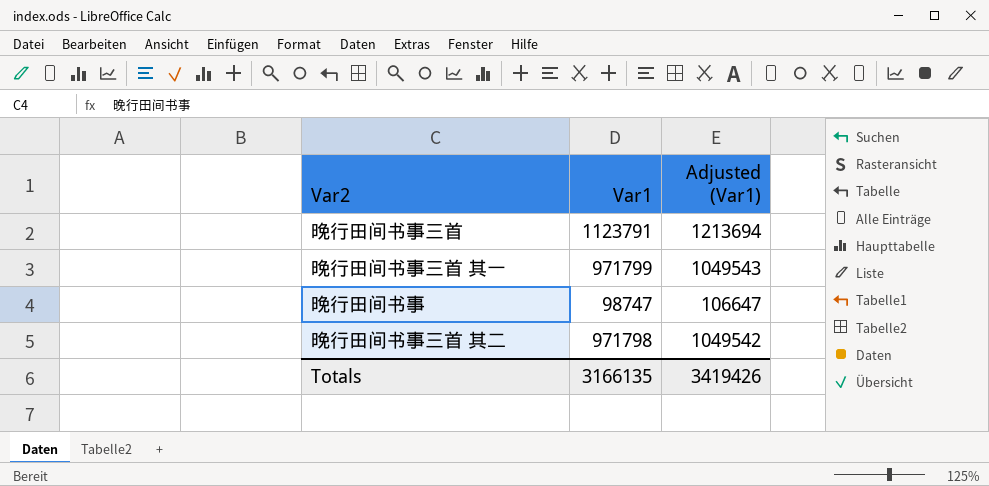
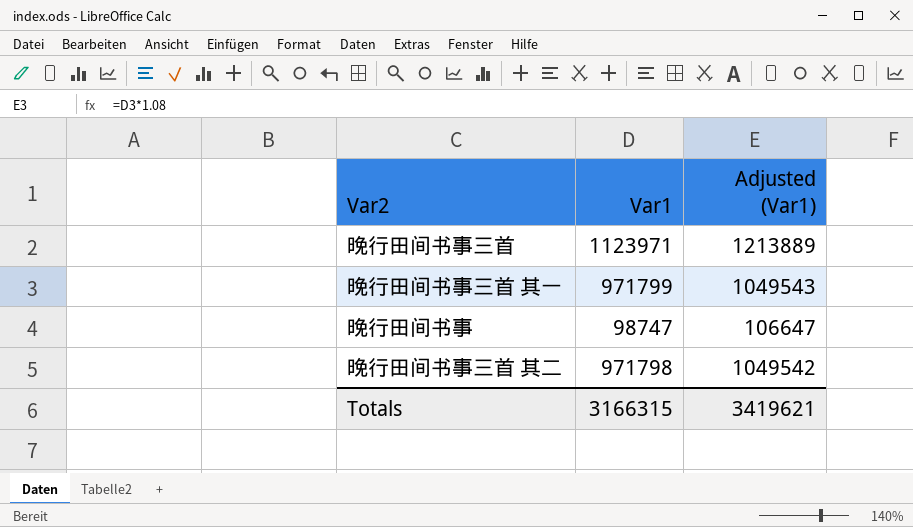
晚行田间书事三首 | Var1: 1123791 -> 1123971
晚行田间书事三首 | Adjusted (Var1): 1213694 -> 1213889
Totals | Var1: 3166135 -> 3166315
Totals | Adjusted (Var1): 3419426 -> 3419621

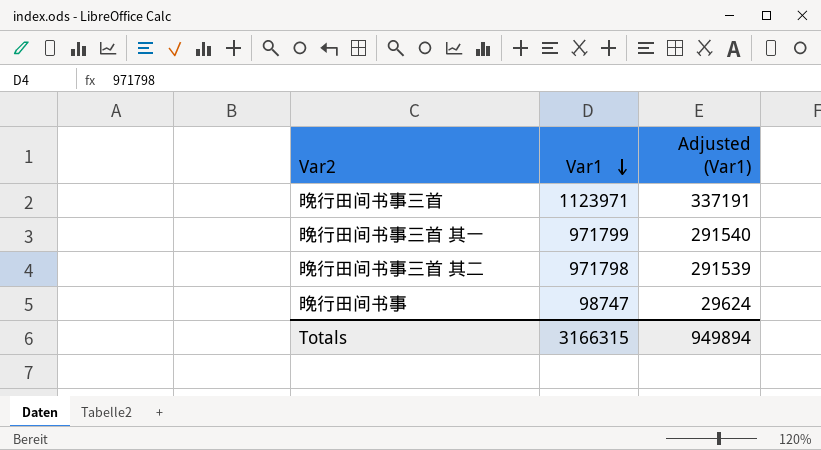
row order: none -> Var1 descending
column Adjusted (Var1) | formula: [Var1] * 1.08 -> [Var1] * 0.3
Totals | Adjusted (Var1): 3419621 -> 949894

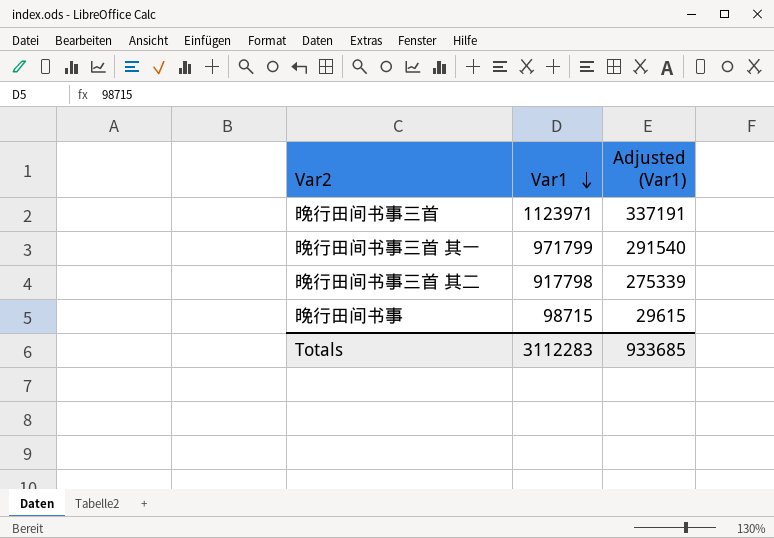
晚行田间书事三首 其二 | Var1: 971798 -> 917798
晚行田间书事三首 其二 | Adjusted (Var1): 291539 -> 275339
晚行田间书事 | Var1: 98747 -> 98715
晚行田间书事 | Adjusted (Var1): 29624 -> 29615
Totals | Var1: 3166315 -> 3112283
Totals | Adjusted (Var1): 949894 -> 933685

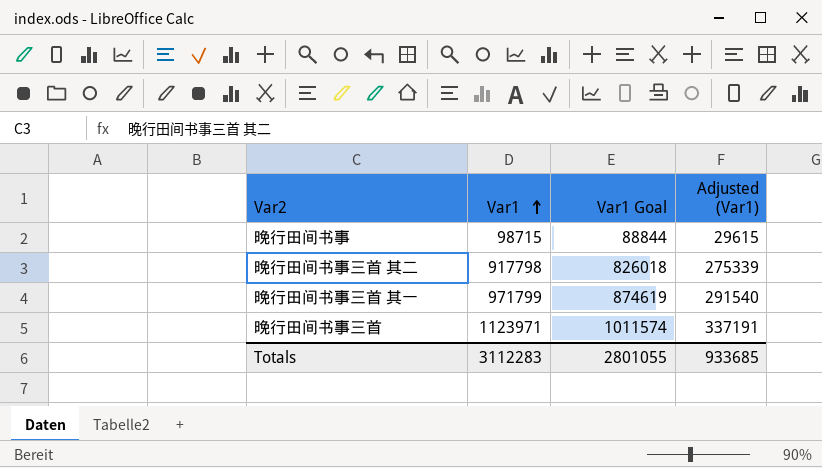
row order: Var1 descending -> Var1 ascending
column Var1 Goal | formula: none -> [Var1] * 0.9

